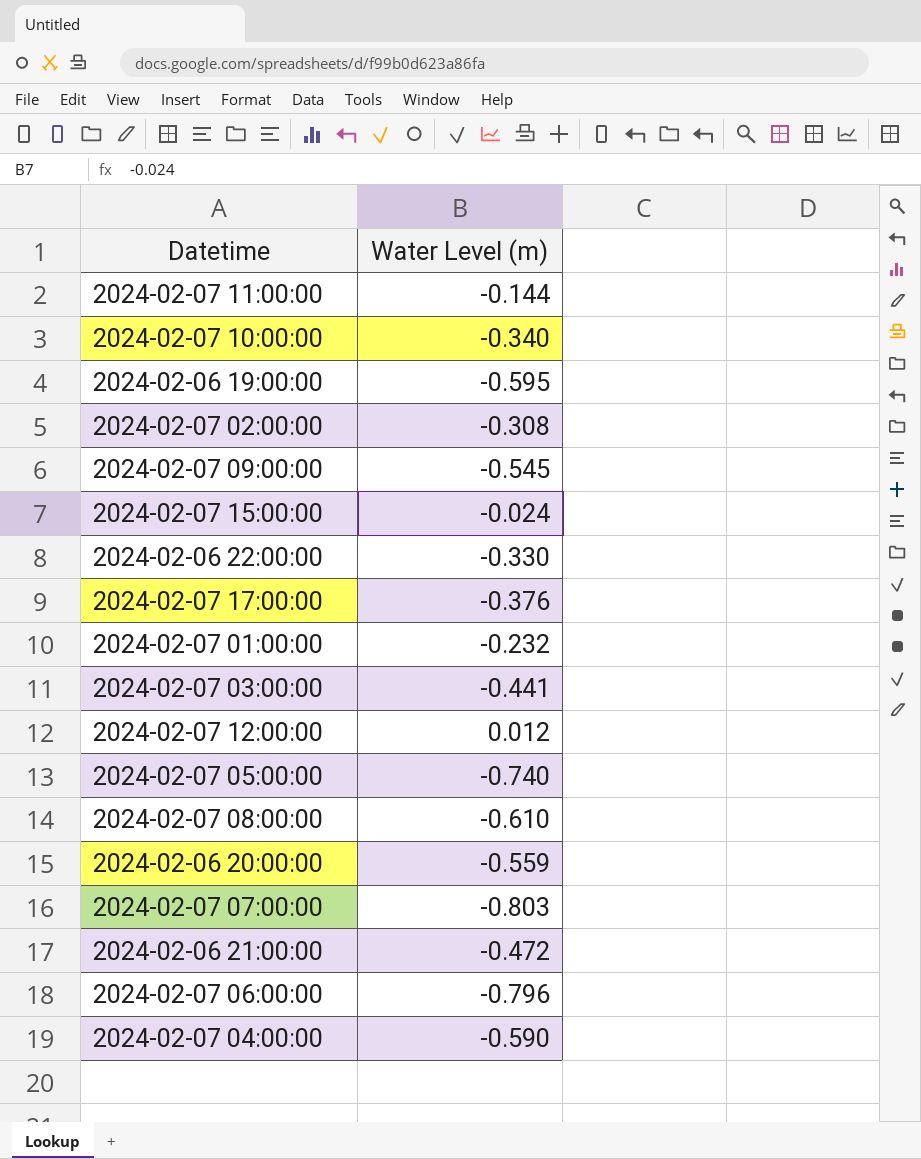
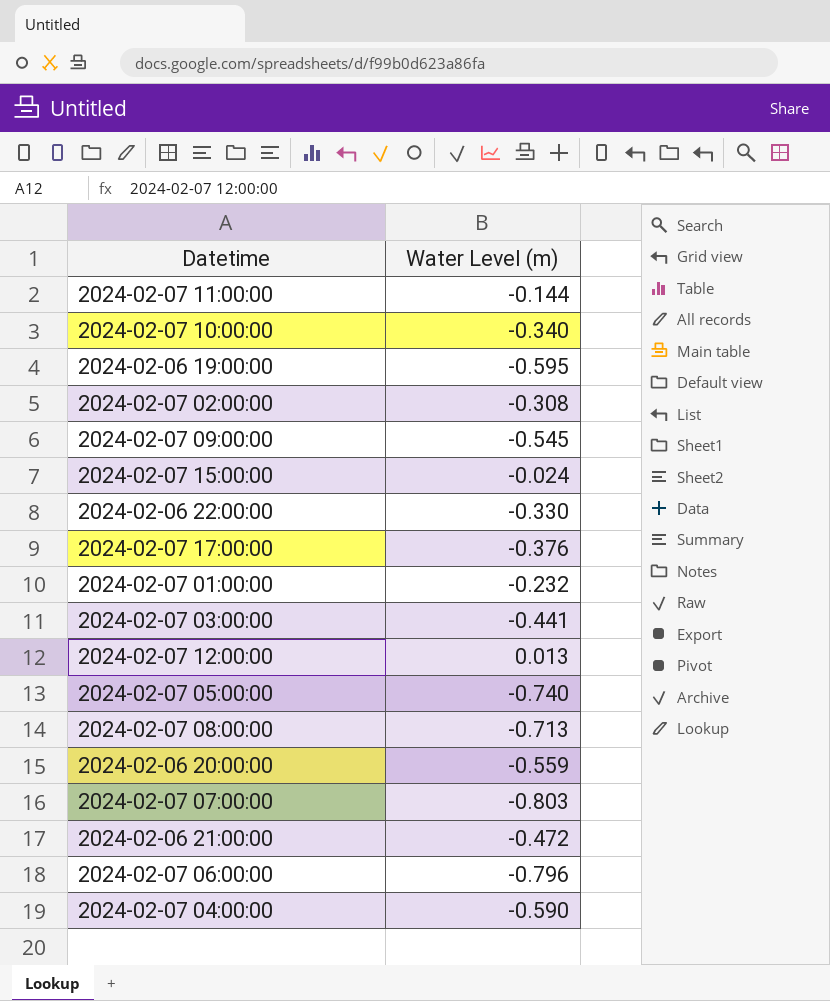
2024-02-07 12:00:00 | Water Level (m): 0.012 -> 0.013
2024-02-07 08:00:00 | Water Level (m): -0.610 -> -0.713

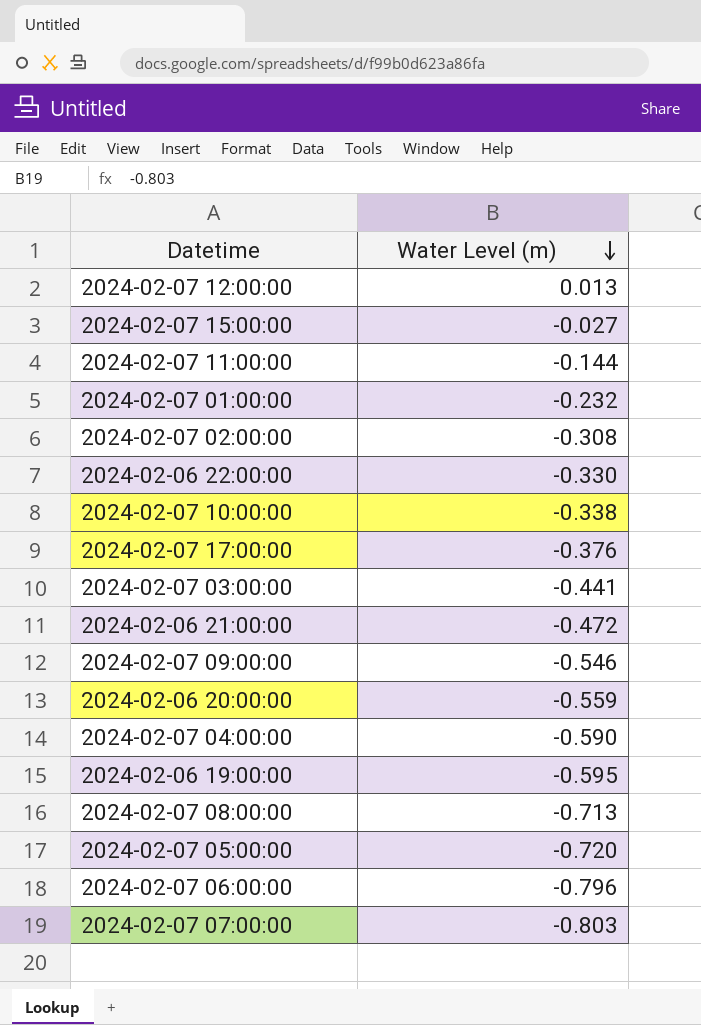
row order: none -> Water Level (m) descending
2024-02-07 15:00:00 | Water Level (m): -0.024 -> -0.027
2024-02-07 10:00:00 | Water Level (m): -0.340 -> -0.338
2024-02-07 09:00:00 | Water Level (m): -0.545 -> -0.546
2024-02-07 05:00:00 | Water Level (m): -0.740 -> -0.720

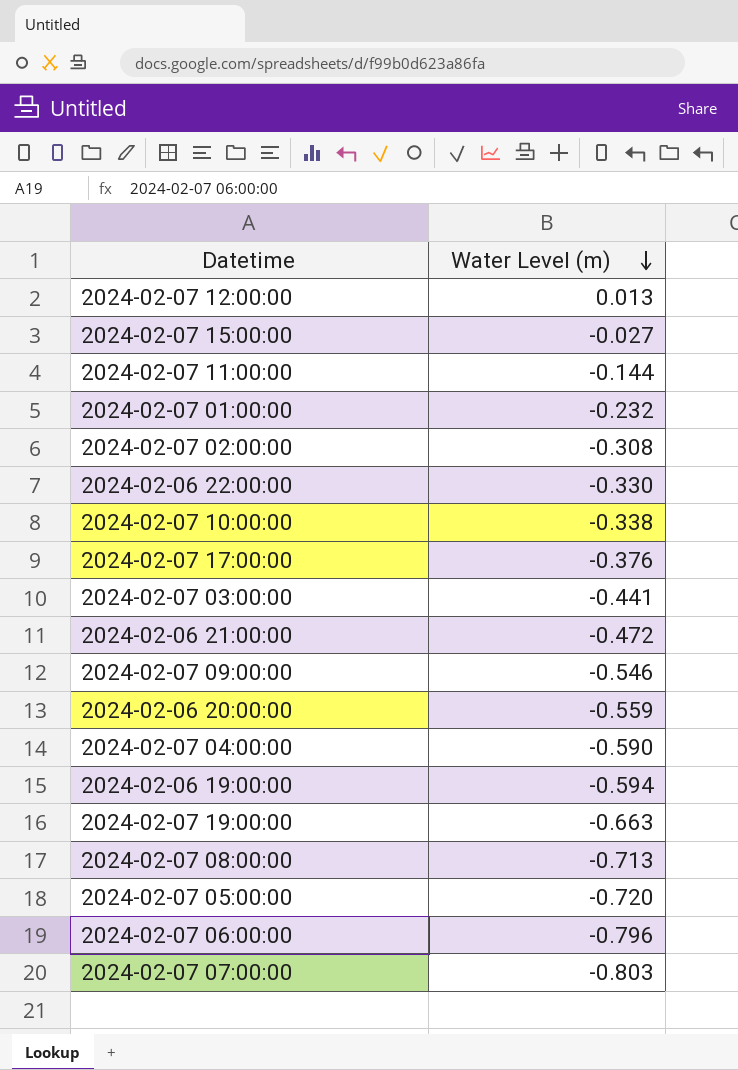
2024-02-06 19:00:00 | Water Level (m): -0.595 -> -0.594
row 2024-02-07 19:00:00: none -> -0.663

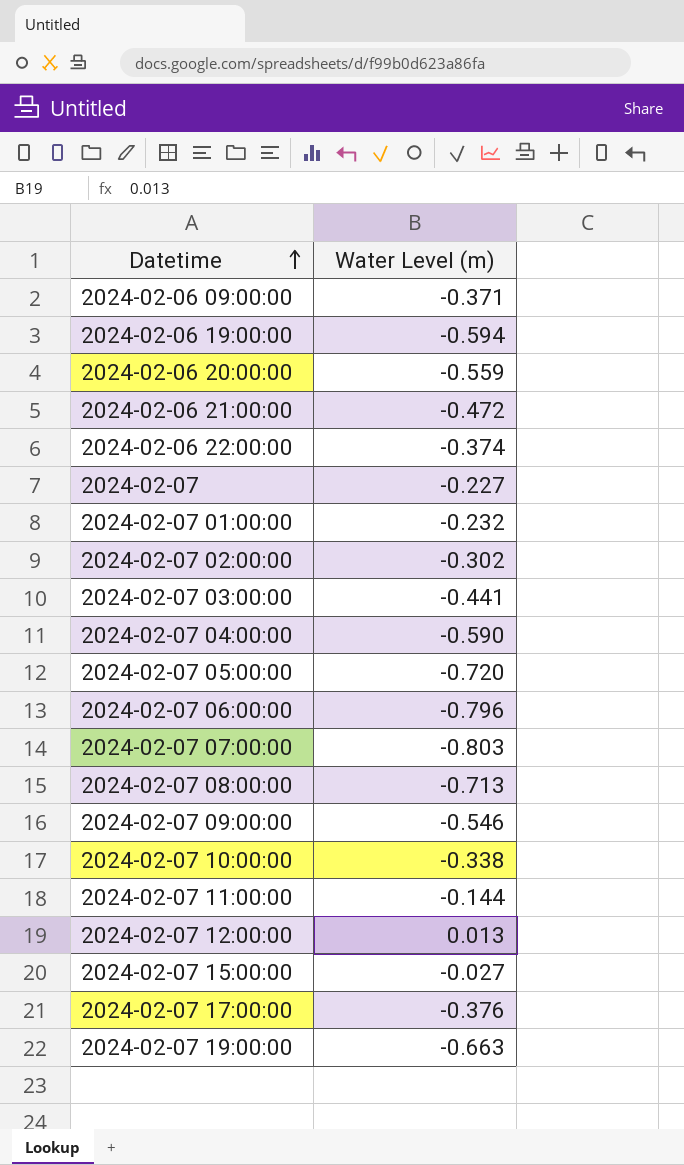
row order: Water Level (m) descending -> Datetime ascending
row 2024-02-06 09:00:00: none -> -0.371
2024-02-06 22:00:00 | Water Level (m): -0.330 -> -0.374
row 2024-02-07: none -> -0.227
2024-02-07 02:00:00 | Water Level (m): -0.308 -> -0.302

